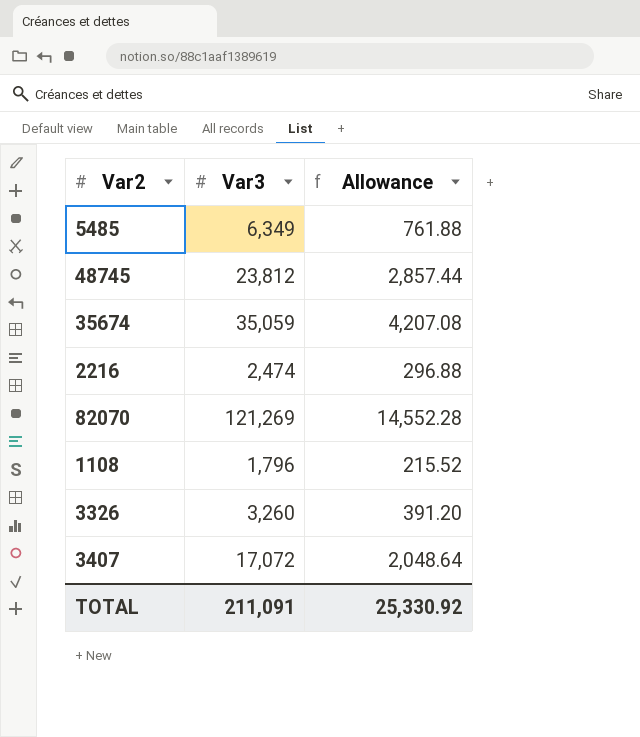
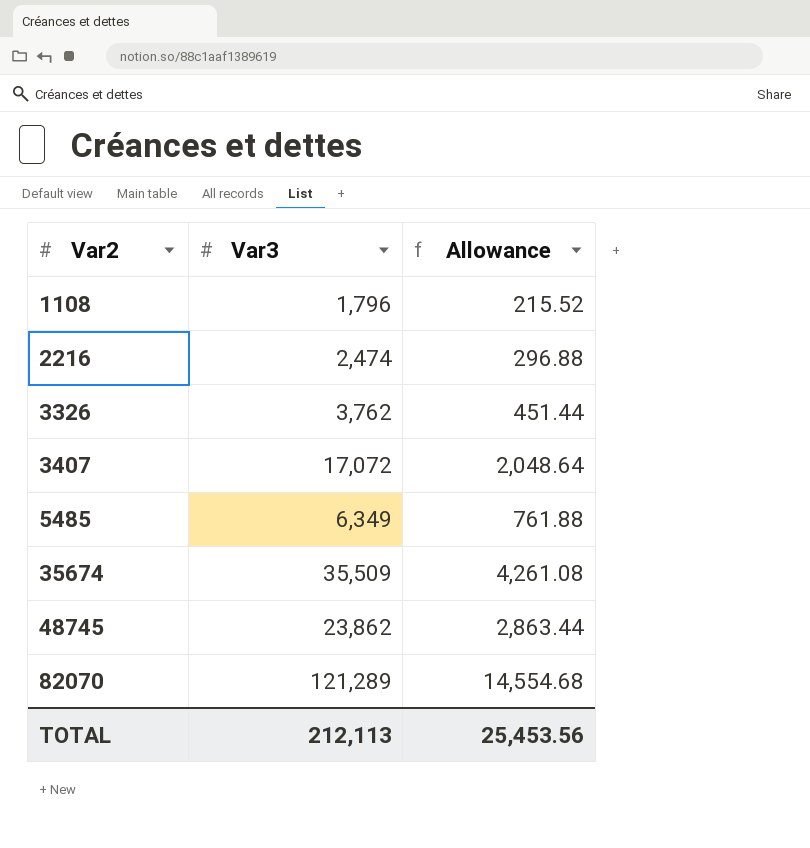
row order: none -> Var2 ascending
3326 | Var3: 3,260 -> 3,762
3326 | Allowance: 391.20 -> 451.44
35674 | Var3: 35,059 -> 35,509
35674 | Allowance: 4,207.08 -> 4,261.08
48745 | Var3: 23,812 -> 23,862
48745 | Allowance: 2,857.44 -> 2,863.44
82070 | Var3: 121,269 -> 121,289
82070 | Allowance: 14,552.28 -> 14,554.68
TOTAL | Var3: 211,091 -> 212,113
TOTAL | Allowance: 25,330.92 -> 25,453.56

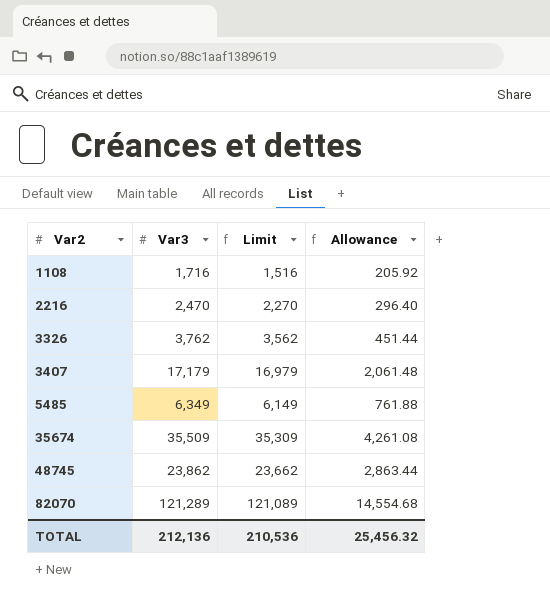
column Limit | formula: none -> [Var3] - 200
1108 | Var3: 1,796 -> 1,716
1108 | Allowance: 215.52 -> 205.92
2216 | Var3: 2,474 -> 2,470
2216 | Allowance: 296.88 -> 296.40
3407 | Var3: 17,072 -> 17,179
3407 | Allowance: 2,048.64 -> 2,061.48
TOTAL | Var3: 212,113 -> 212,136
TOTAL | Allowance: 25,453.56 -> 25,456.32

